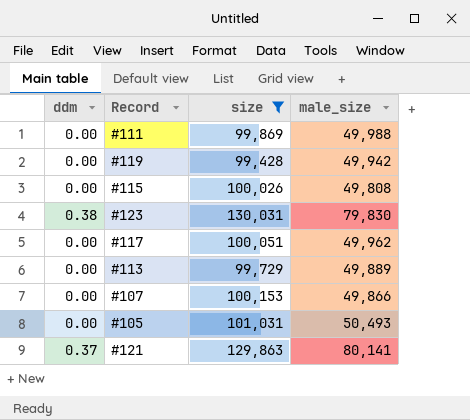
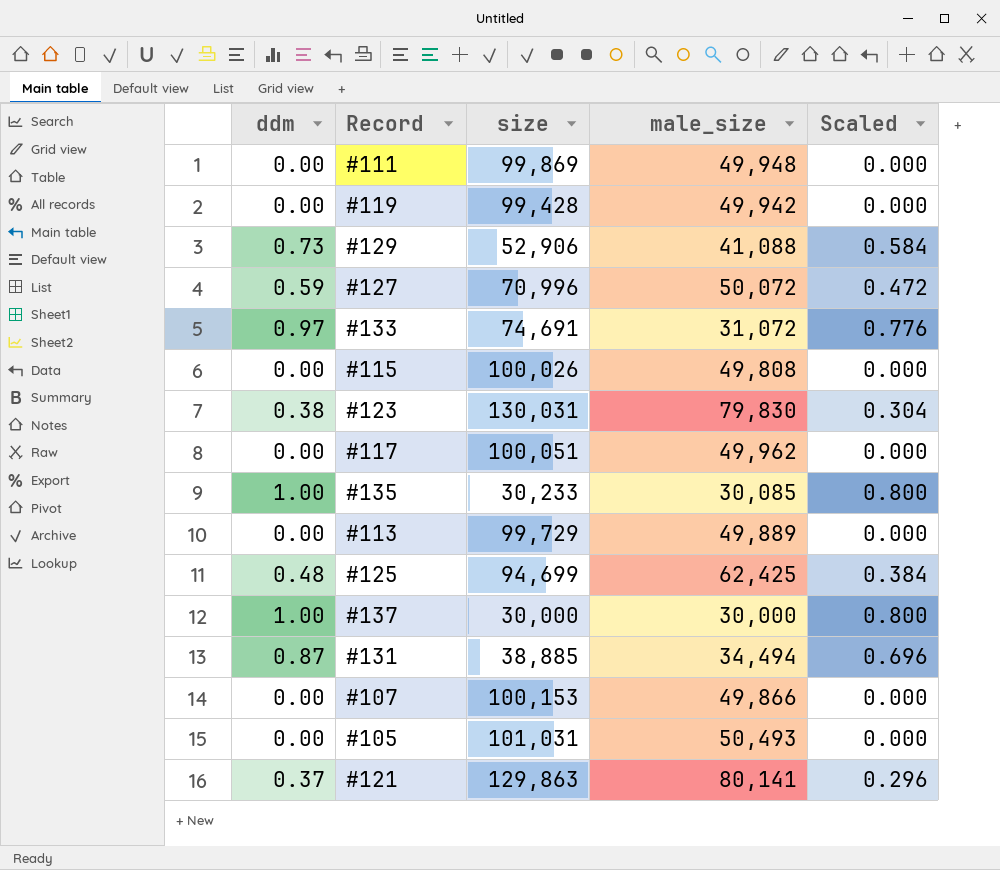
filter: size >= 99,428 -> none
column Scaled | formula: none -> [ddm] * 0.8
#111 | male_size: 49,988 -> 49,948

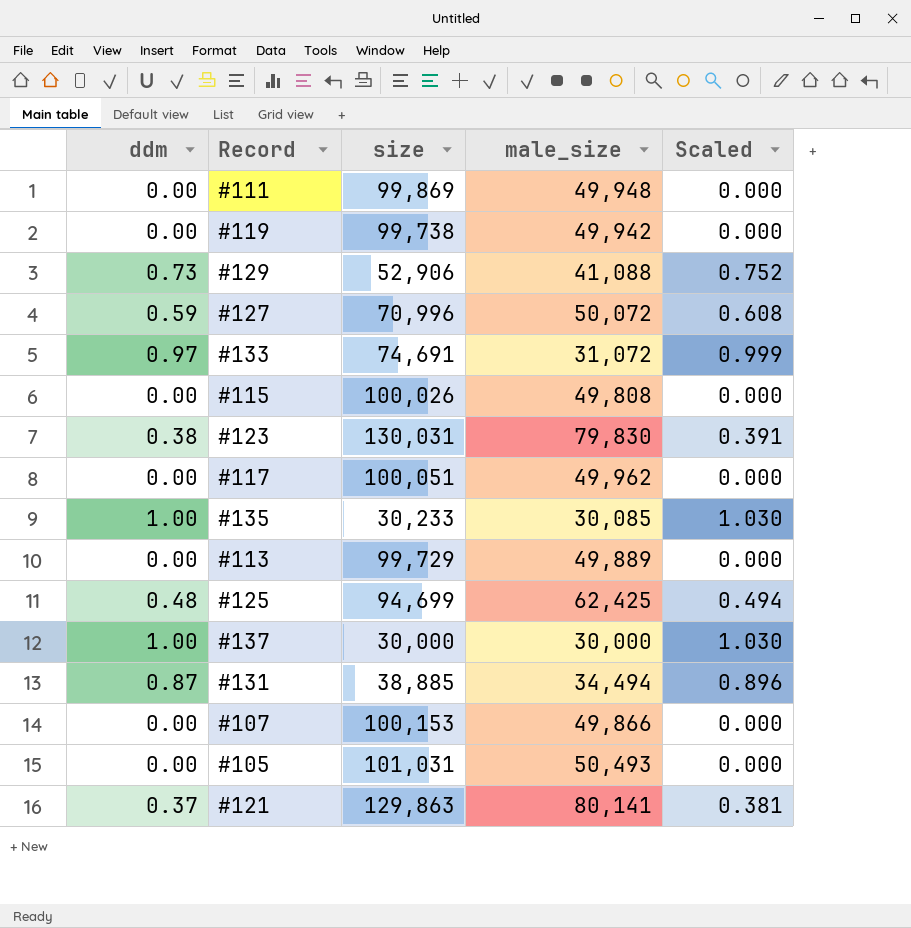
column Scaled | formula: [ddm] * 0.8 -> [ddm] * 1.03
#119 | size: 99,428 -> 99,738

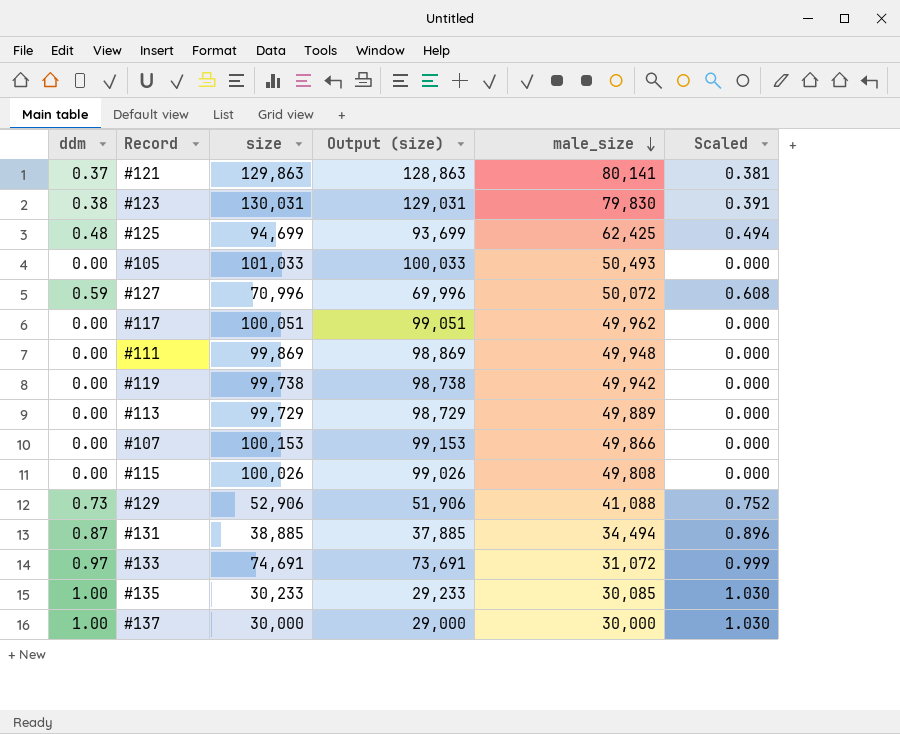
row order: none -> male_size descending
column Output (size) | formula: none -> [size] - 1000
#105 | size: 101,031 -> 101,033

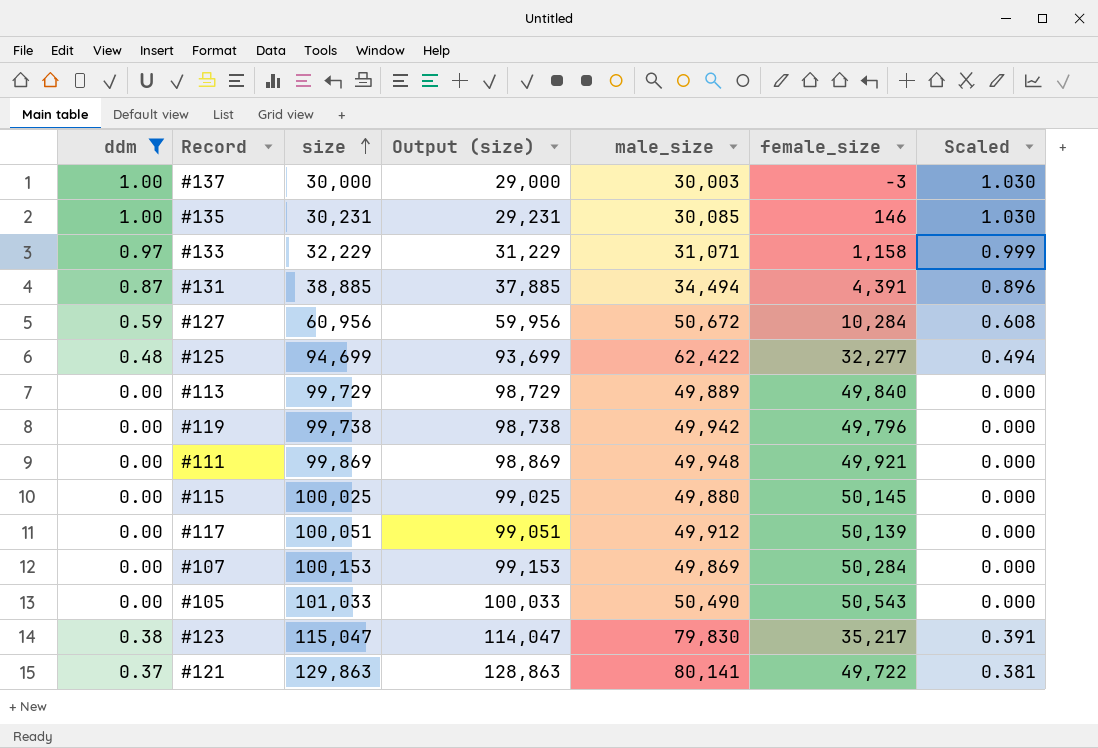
filter: none -> ddm != 0.73
row order: male_size descending -> size ascending
column female_size | formula: none -> [size] - [male_size]
#137 | male_size: 30,000 -> 30,003
#135 | size: 30,233 -> 30,231
#135 | Output (size): 29,233 -> 29,231
#133 | size: 74,691 -> 32,229
#133 | Output (size): 73,691 -> 31,229
#133 | male_size: 31,072 -> 31,071
#127 | size: 70,996 -> 60,956
#127 | Output (size): 69,996 -> 59,956
#127 | male_size: 50,072 -> 50,672
#125 | male_size: 62,425 -> 62,422
#115 | size: 100,026 -> 100,025
#115 | Output (size): 99,026 -> 99,025
#115 | male_size: 49,808 -> 49,880
#117 | male_size: 49,962 -> 49,912
#107 | male_size: 49,866 -> 49,869
#105 | male_size: 50,493 -> 50,490
#123 | size: 130,031 -> 115,047
#123 | Output (size): 129,031 -> 114,047

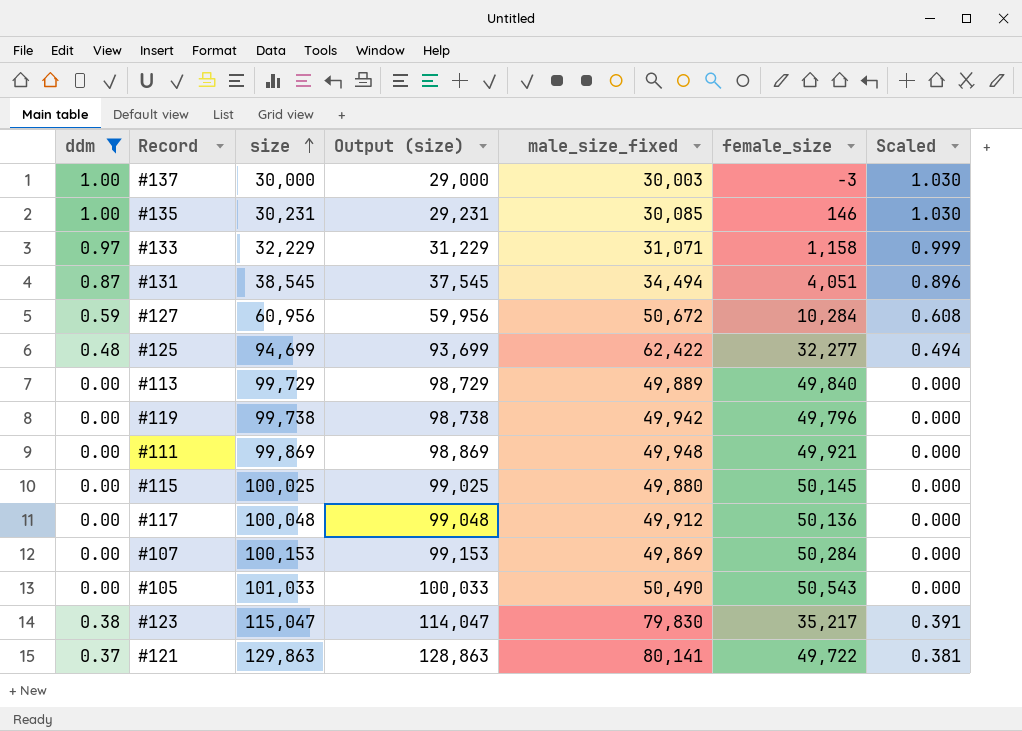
column name: male_size -> male_size_fixed
#131 | size: 38,885 -> 38,545
#131 | Output (size): 37,885 -> 37,545
#131 | female_size: 4,391 -> 4,051
#117 | size: 100,051 -> 100,048
#117 | Output (size): 99,051 -> 99,048
#117 | female_size: 50,139 -> 50,136

